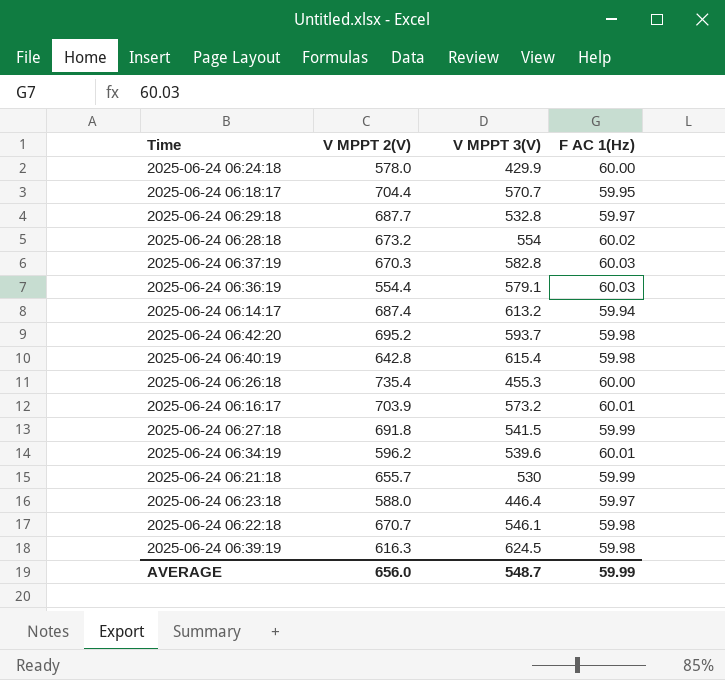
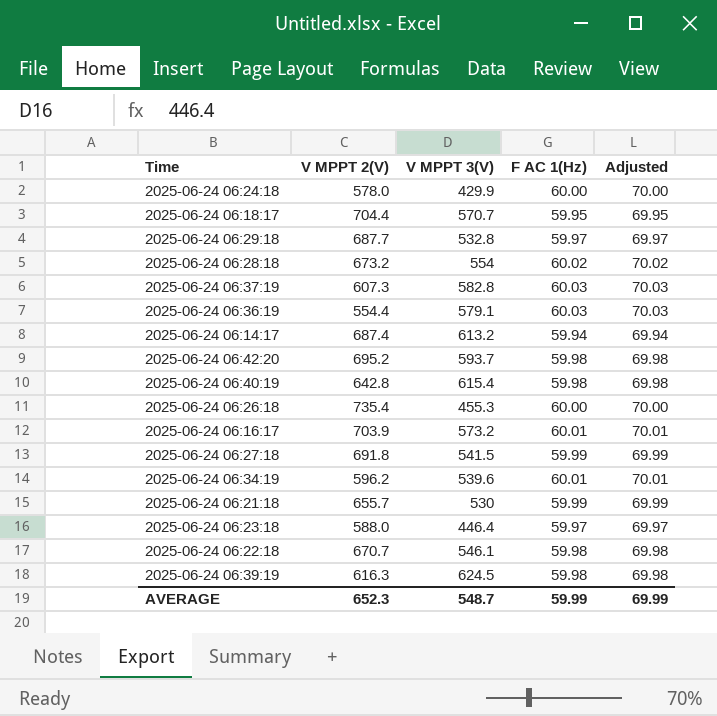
column Adjusted | formula: none -> [F AC 1(Hz)] + 10
2025-06-24 06:37:19 | V MPPT 2(V): 670.3 -> 607.3
AVERAGE | V MPPT 2(V): 656.0 -> 652.3

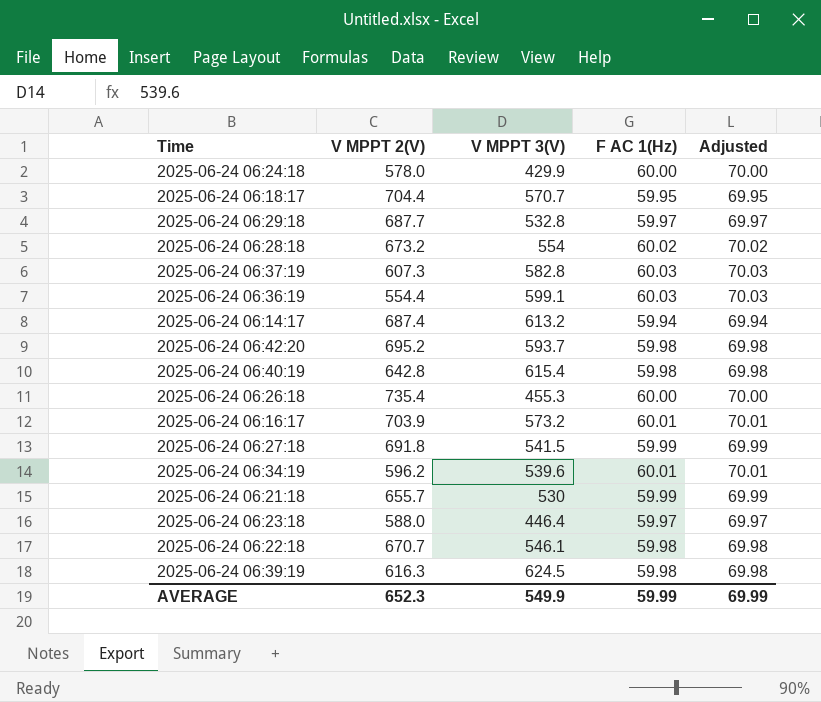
2025-06-24 06:36:19 | V MPPT 3(V): 579.1 -> 599.1
AVERAGE | V MPPT 3(V): 548.7 -> 549.9

